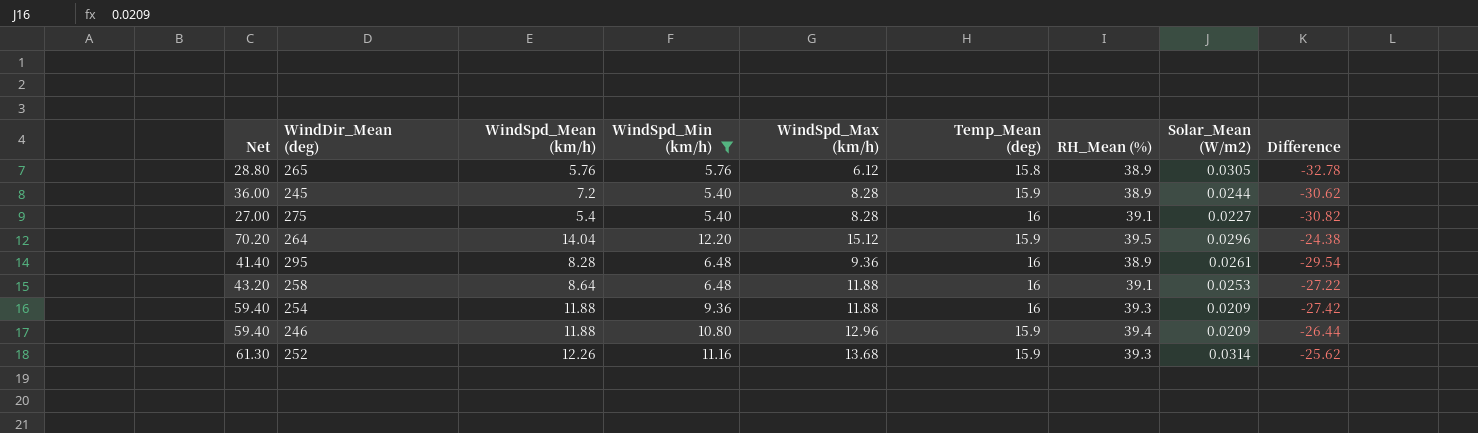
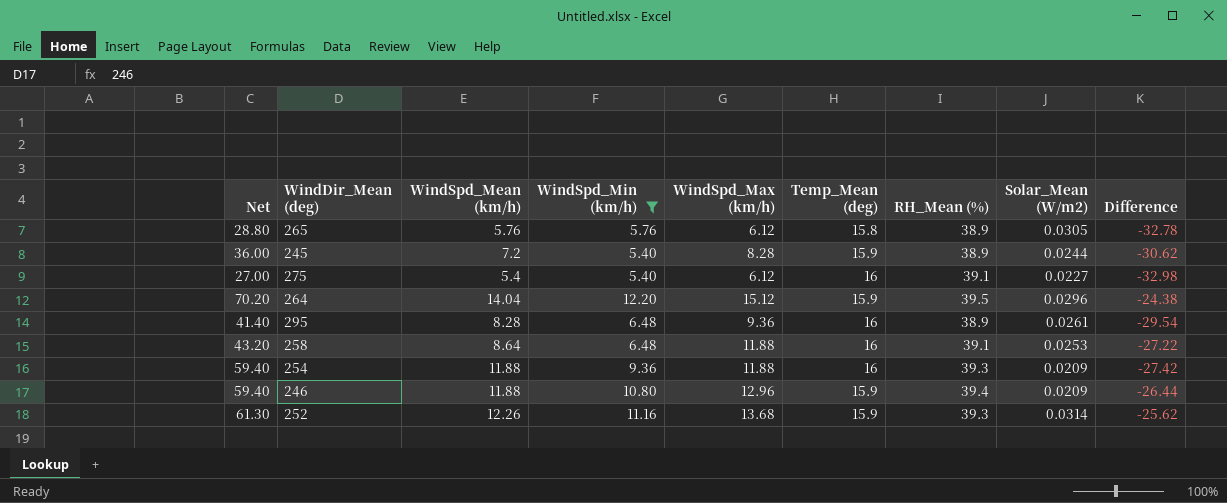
275 | WindSpd_Max (km/h): 8.28 -> 6.12
275 | Difference: -30.82 -> -32.98

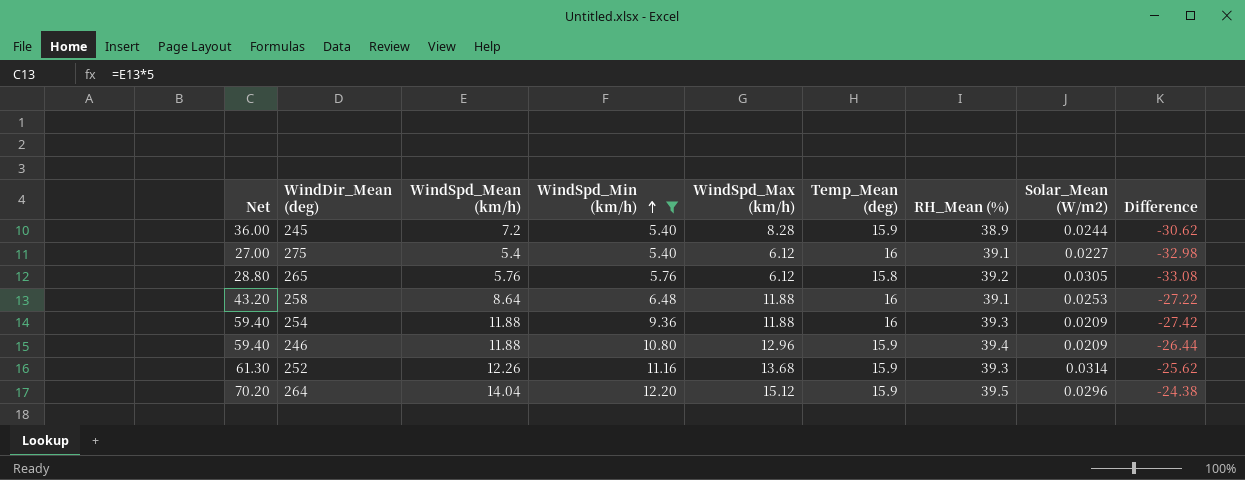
row order: none -> WindSpd_Min (km/h) ascending
row 295: 41.40 | 8.28 | 6.48 | 9.36 | 16 | 38.9 | 0.0261 | -29.54 -> none
265 | RH_Mean (%): 38.9 -> 39.2
265 | Difference: -32.78 -> -33.08

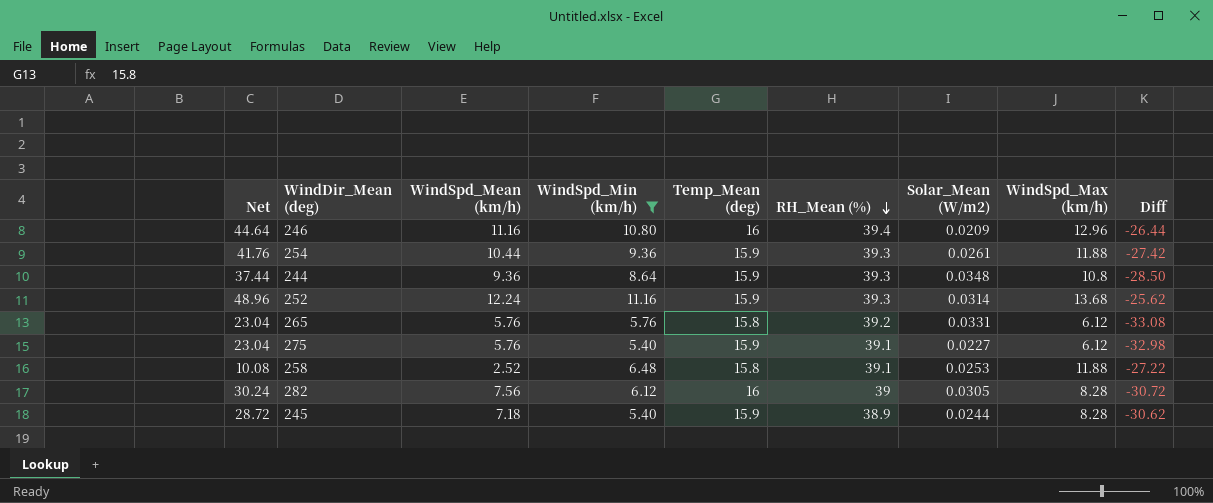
row order: WindSpd_Min (km/h) ascending -> RH_Mean (%) descending
column Net | formula: [WindSpd_Mean (km/h)] * 5 -> [WindSpd_Mean (km/h)] * 4
column WindSpd_Max (km/h) | position: 5 -> 8
column name: Difference -> Diff
row 264: 70.20 | 14.04 | 12.20 | 15.12 | 15.9 | 39.5 | 0.0296 | -24.38 -> none
246 | WindSpd_Mean (km/h): 11.88 -> 11.16
246 | Temp_Mean (deg): 15.9 -> 16
254 | WindSpd_Mean (km/h): 11.88 -> 10.44
254 | Temp_Mean (deg): 16 -> 15.9
254 | Solar_Mean (W/m2): 0.0209 -> 0.0261
row 244: none -> 37.44 | 9.36 | 8.64 | 15.9 | 39.3 | 0.0348 | 10.8 | -28.50
252 | WindSpd_Mean (km/h): 12.26 -> 12.24
265 | Solar_Mean (W/m2): 0.0305 -> 0.0331
275 | WindSpd_Mean (km/h): 5.4 -> 5.76
275 | Temp_Mean (deg): 16 -> 15.9
258 | WindSpd_Mean (km/h): 8.64 -> 2.52
258 | Temp_Mean (deg): 16 -> 15.8
row 282: none -> 30.24 | 7.56 | 6.12 | 16 | 39 | 0.0305 | 8.28 | -30.72
245 | WindSpd_Mean (km/h): 7.2 -> 7.18

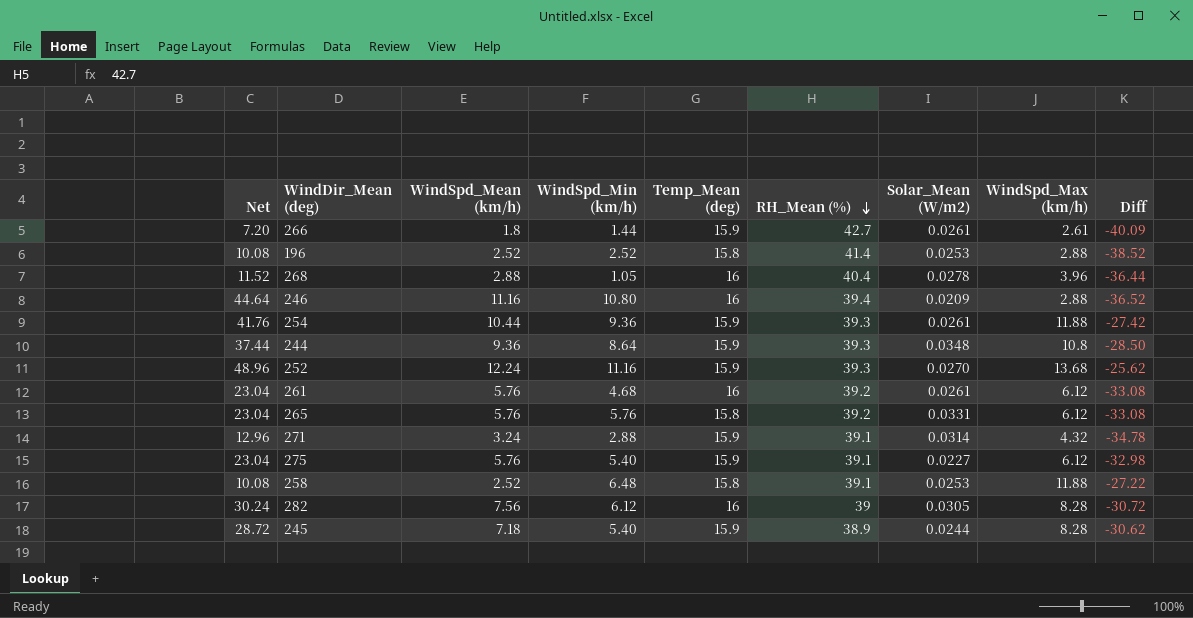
filter: WindSpd_Min (km/h) >= 5.40 -> none
246 | WindSpd_Max (km/h): 12.96 -> 2.88
246 | Diff: -26.44 -> -36.52
252 | Solar_Mean (W/m2): 0.0314 -> 0.0270

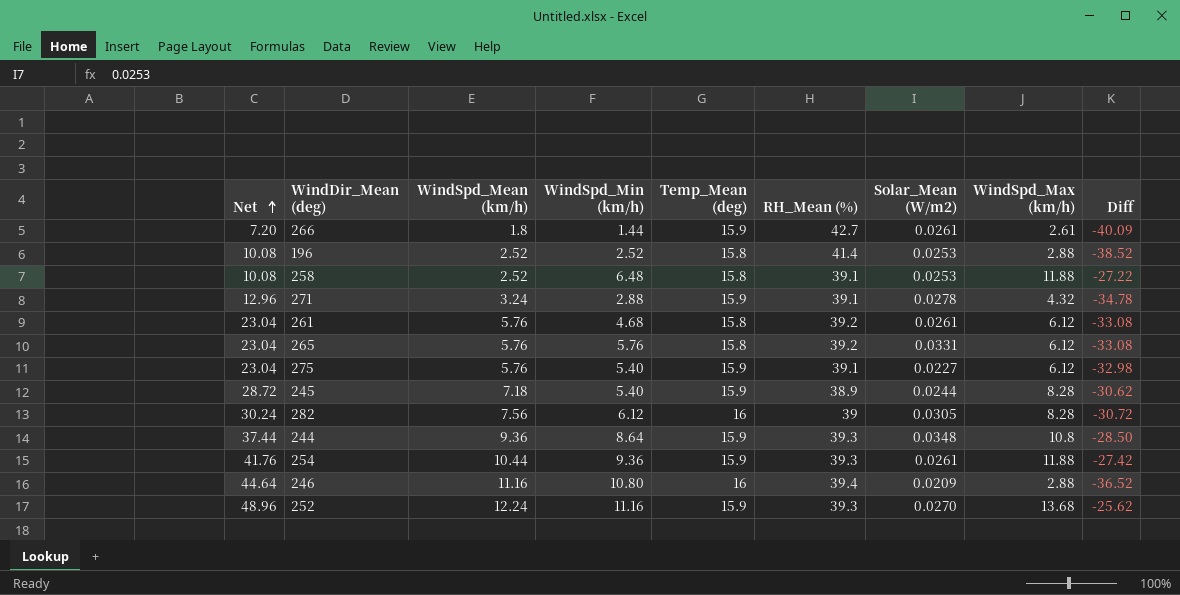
row order: RH_Mean (%) descending -> Net ascending
row 268: 11.52 | 2.88 | 1.05 | 16 | 40.4 | 0.0278 | 3.96 | -36.44 -> none
271 | Solar_Mean (W/m2): 0.0314 -> 0.0278
261 | Temp_Mean (deg): 16 -> 15.8

